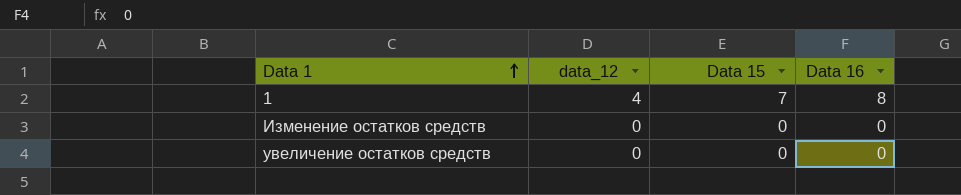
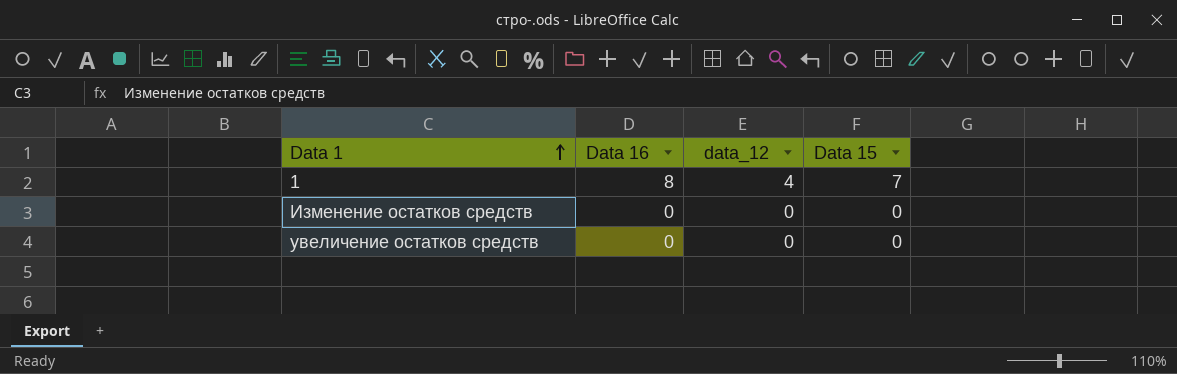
column Data 16 | position: 4 -> 2

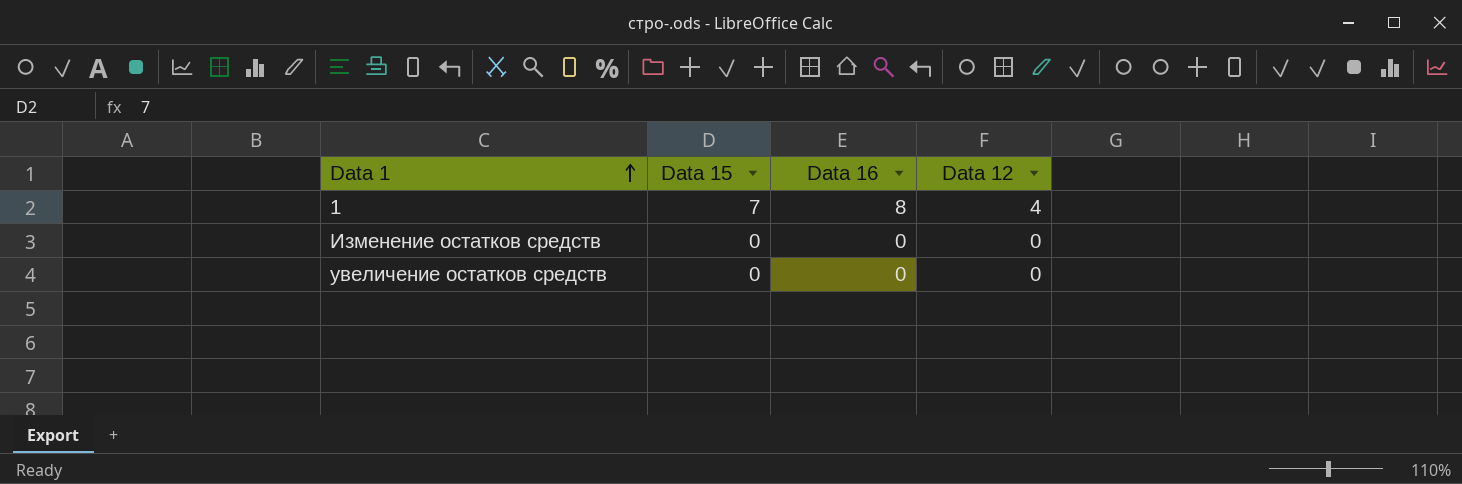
column Data 15 | position: 4 -> 2
column name: data_12 -> Data 12

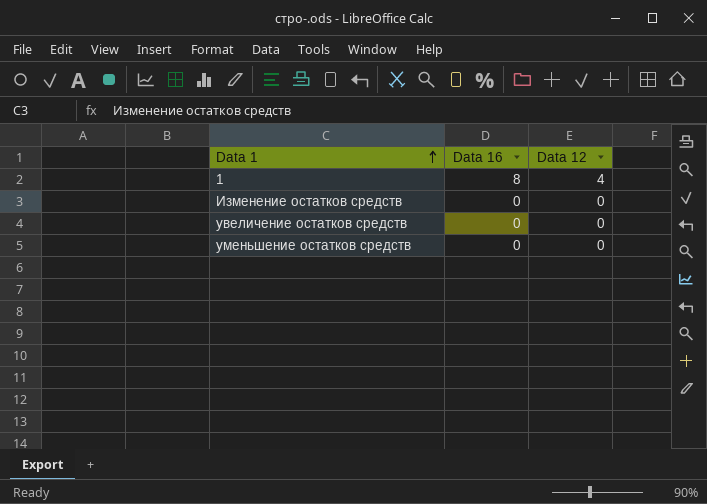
column Data 15 | position: 2 -> none
row уменьшение остатков средств: none -> 0 | 0

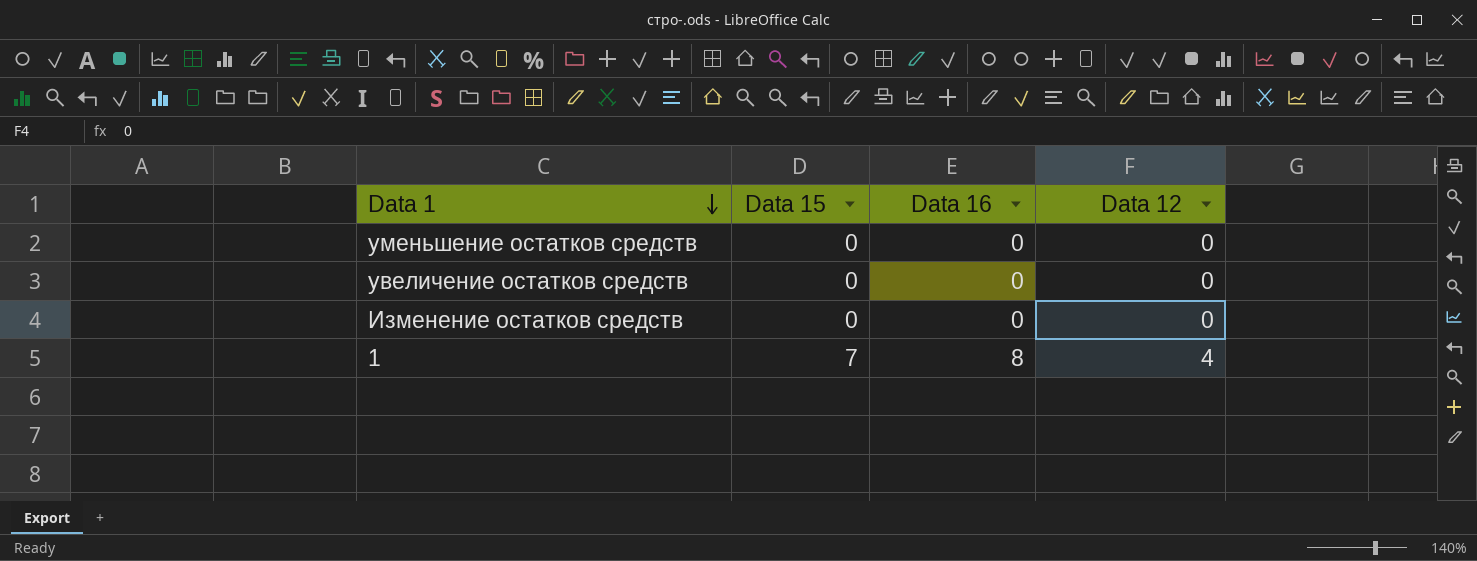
row order: Data 1 ascending -> Data 1 descending
column Data 15 | position: none -> 2

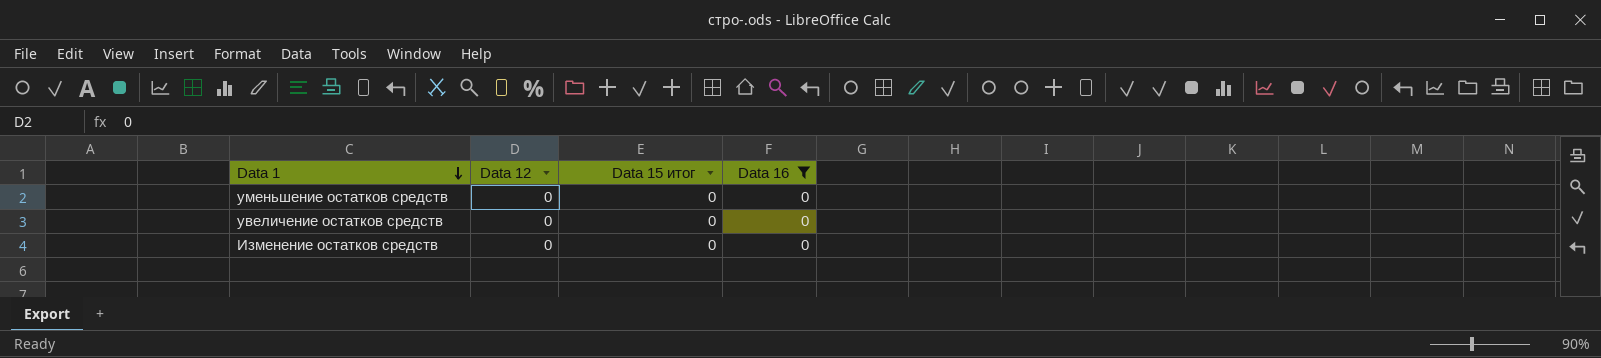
filter: none -> Data 16 = 0
column Data 12 | position: 4 -> 2
column name: Data 15 -> Data 15 итог

